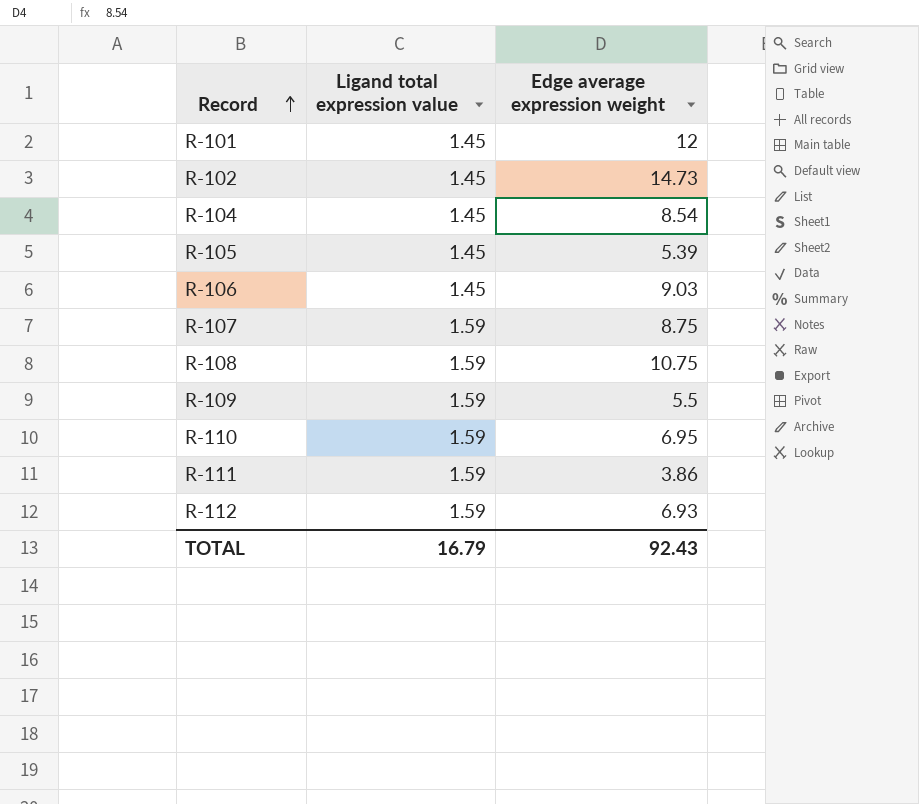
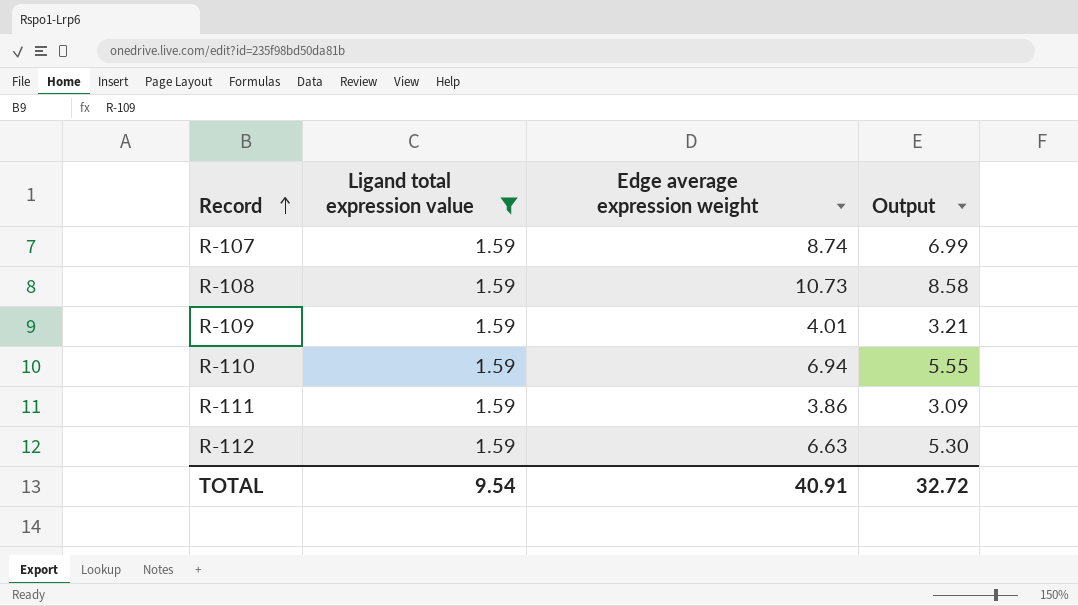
filter: none -> Ligand total expression value = 1.59
column Output | formula: none -> [Edge average expression weight] * 0.8
R-107 | Edge average expression weight: 8.75 -> 8.74
R-108 | Edge average expression weight: 10.75 -> 10.73
R-109 | Edge average expression weight: 5.5 -> 4.01
R-110 | Edge average expression weight: 6.95 -> 6.94
R-112 | Edge average expression weight: 6.93 -> 6.63
TOTAL | Ligand total expression value: 16.79 -> 9.54
TOTAL | Edge average expression weight: 92.43 -> 40.91

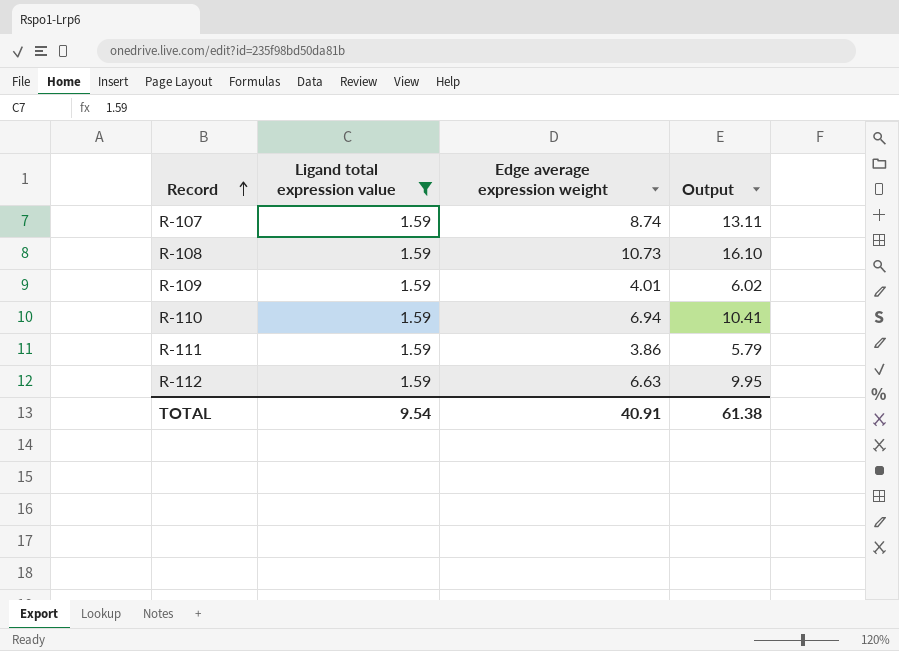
column Output | formula: [Edge average expression weight] * 0.8 -> [Edge average expression weight] * 1.5
TOTAL | Output: 32.72 -> 61.38

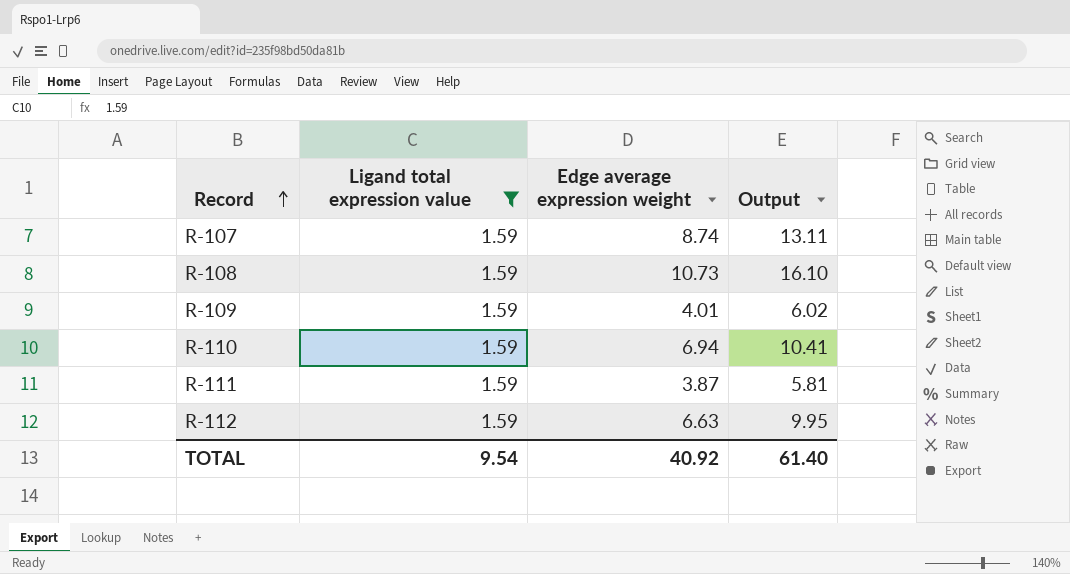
R-111 | Edge average expression weight: 3.86 -> 3.87
R-111 | Output: 5.79 -> 5.81
TOTAL | Edge average expression weight: 40.91 -> 40.92
TOTAL | Output: 61.38 -> 61.40

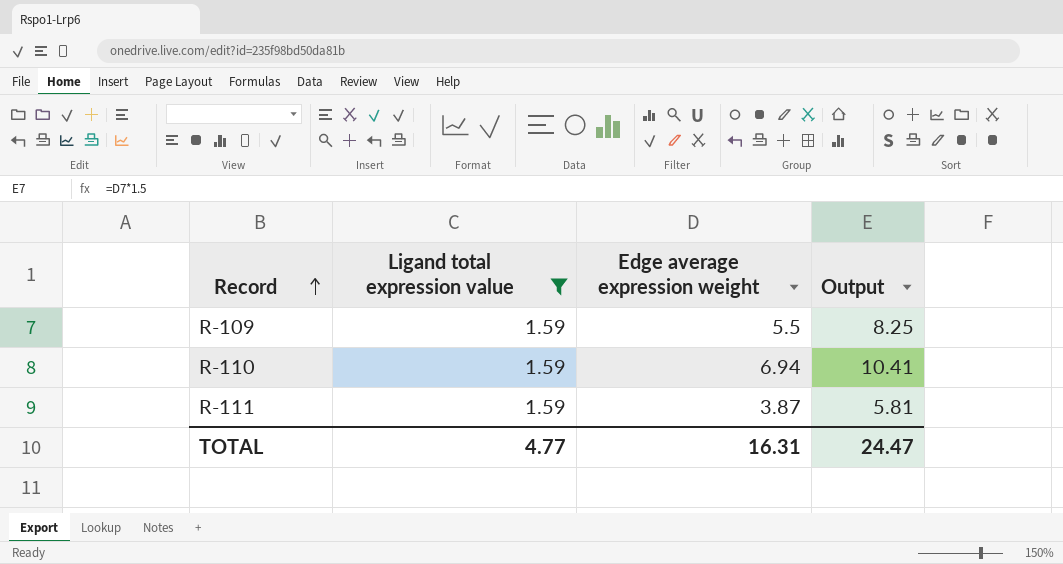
row R-107: 1.59 | 8.74 | 13.11 -> none
row R-108: 1.59 | 10.73 | 16.10 -> none
row R-112: 1.59 | 6.63 | 9.95 -> none
R-109 | Edge average expression weight: 4.01 -> 5.5
R-109 | Output: 6.02 -> 8.25
TOTAL | Ligand total expression value: 9.54 -> 4.77
TOTAL | Edge average expression weight: 40.92 -> 16.31
TOTAL | Output: 61.40 -> 24.47

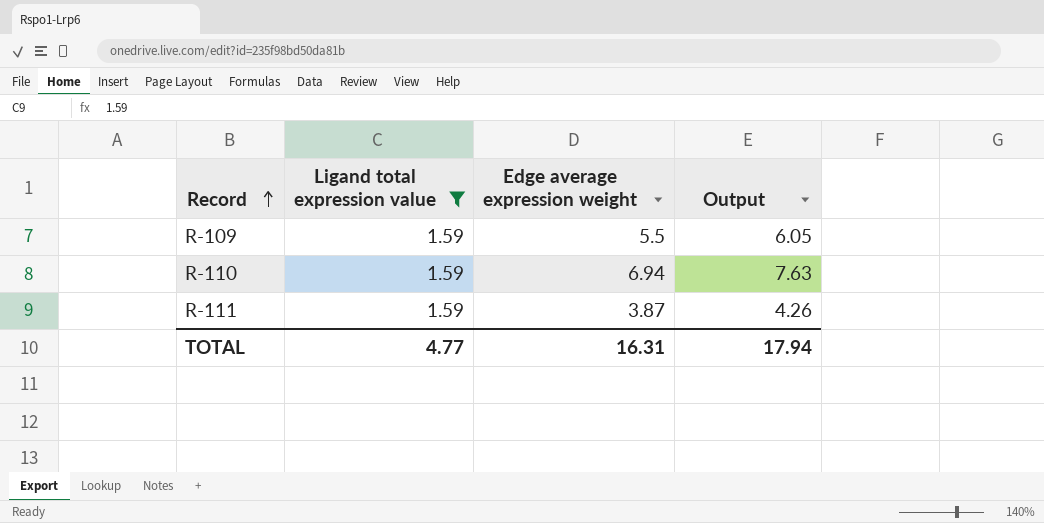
column Output | formula: [Edge average expression weight] * 1.5 -> [Edge average expression weight] * 1.1
TOTAL | Output: 24.47 -> 17.94

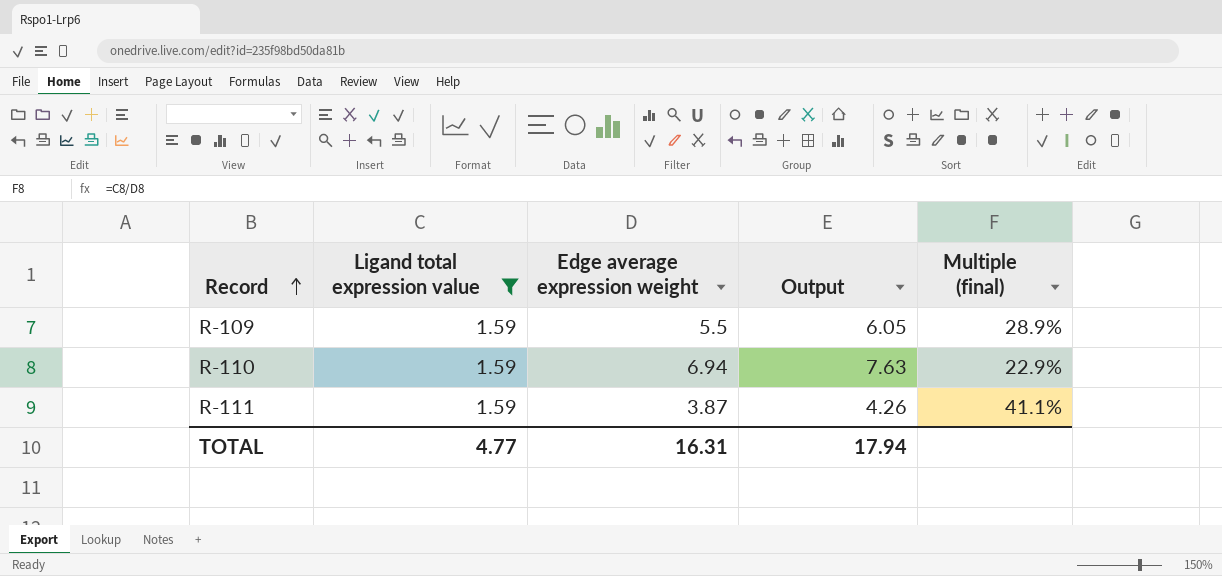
column Multiple (final) | formula: none -> [Ligand total expression value] / [Edge average expression weight]

